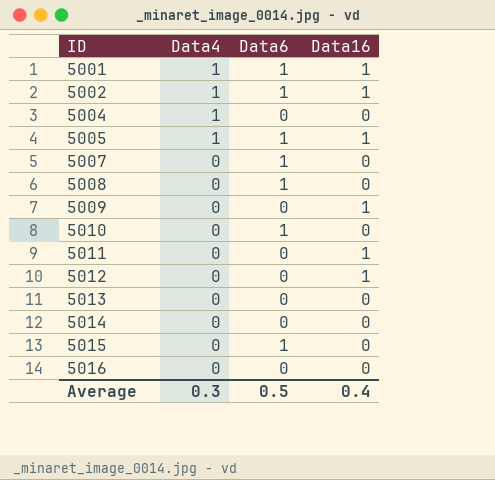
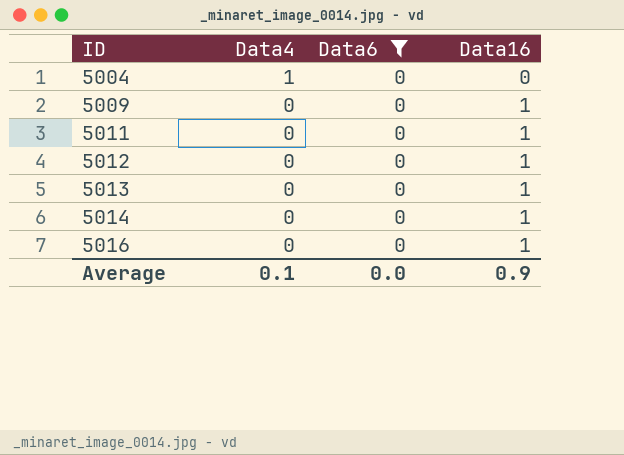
filter: none -> Data6 = 0
5013 | Data16: 0 -> 1
5014 | Data16: 0 -> 1
5016 | Data16: 0 -> 1
Average | Data4: 0.3 -> 0.1
Average | Data6: 0.5 -> 0.0
Average | Data16: 0.4 -> 0.9

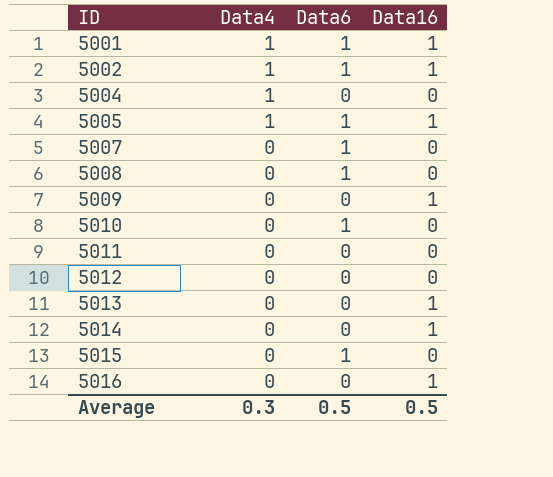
filter: Data6 = 0 -> none
5011 | Data16: 1 -> 0
5012 | Data16: 1 -> 0
Average | Data4: 0.1 -> 0.3
Average | Data6: 0.0 -> 0.5
Average | Data16: 0.9 -> 0.5

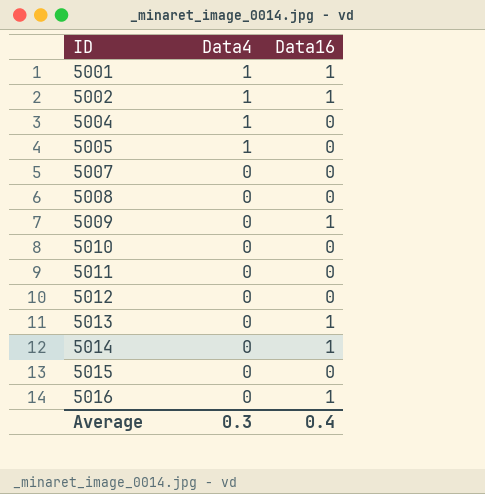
column Data6 | position: 3 -> none
5005 | Data16: 1 -> 0
Average | Data16: 0.5 -> 0.4

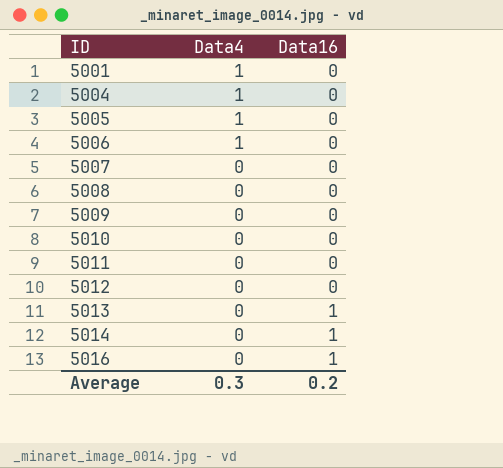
row 5002: 1 | 1 -> none
row 5015: 0 | 0 -> none
5001 | Data16: 1 -> 0
row 5006: none -> 1 | 0
5009 | Data16: 1 -> 0
Average | Data16: 0.4 -> 0.2

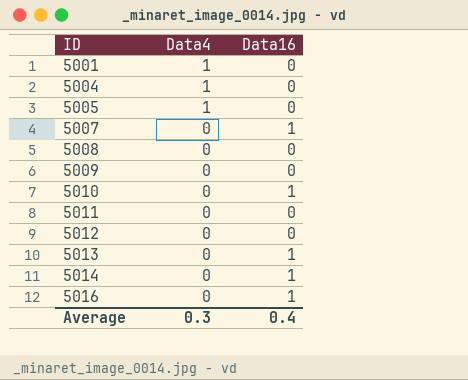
row 5006: 1 | 0 -> none
5007 | Data16: 0 -> 1
5010 | Data16: 0 -> 1
Average | Data16: 0.2 -> 0.4

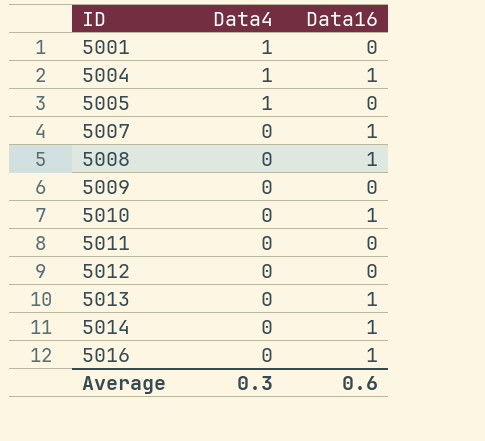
5004 | Data16: 0 -> 1
5008 | Data16: 0 -> 1
Average | Data16: 0.4 -> 0.6

